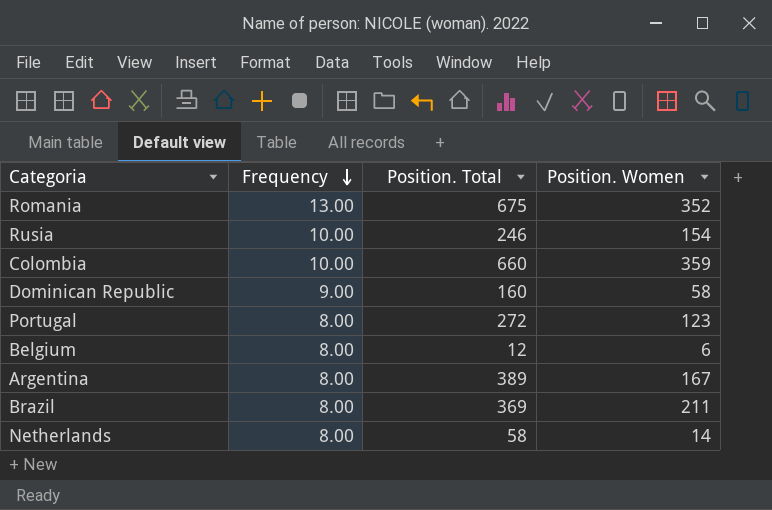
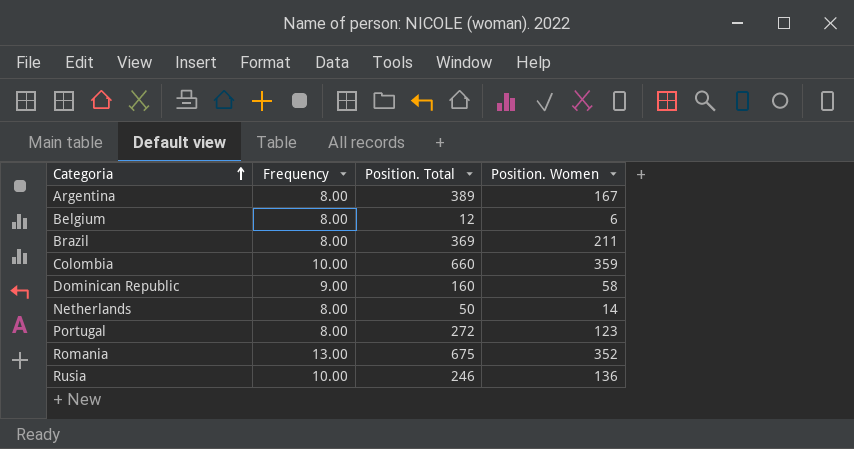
row order: Frequency descending -> Categoria ascending
Netherlands | Position. Total: 58 -> 50
Rusia | Position. Women: 154 -> 136

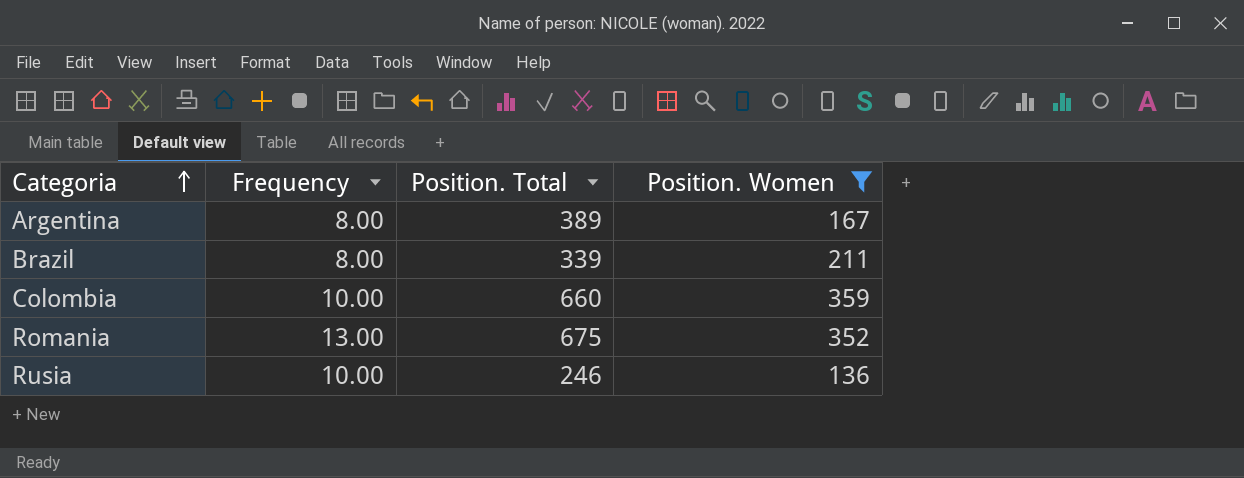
filter: none -> Position. Women >= 136
Brazil | Position. Total: 369 -> 339

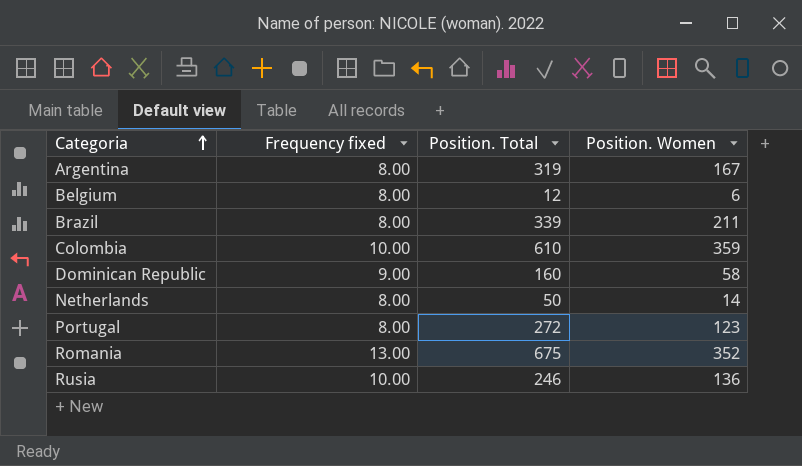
filter: Position. Women >= 136 -> none
column name: Frequency -> Frequency fixed
Argentina | Position. Total: 389 -> 319
Colombia | Position. Total: 660 -> 610

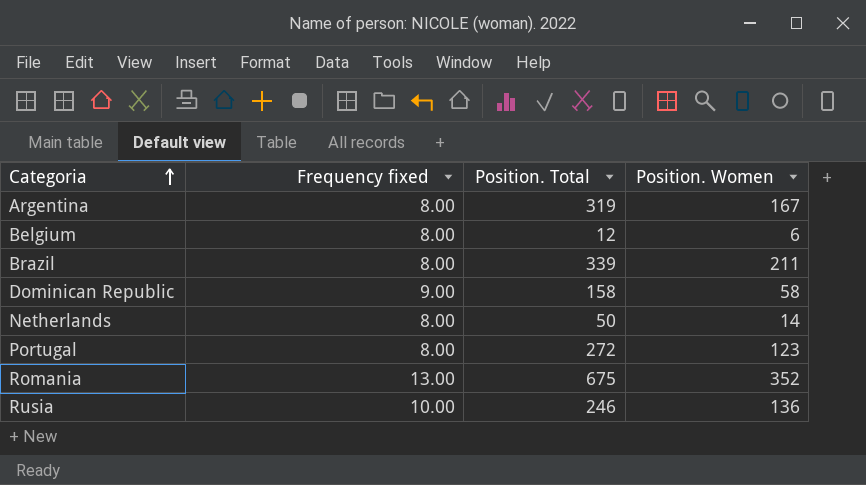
row Colombia: 10.00 | 610 | 359 -> none
Dominican Republic | Position. Total: 160 -> 158

